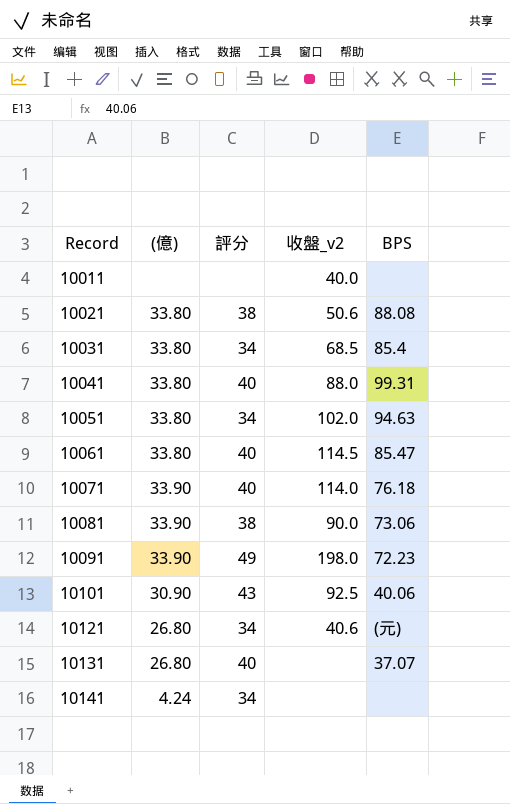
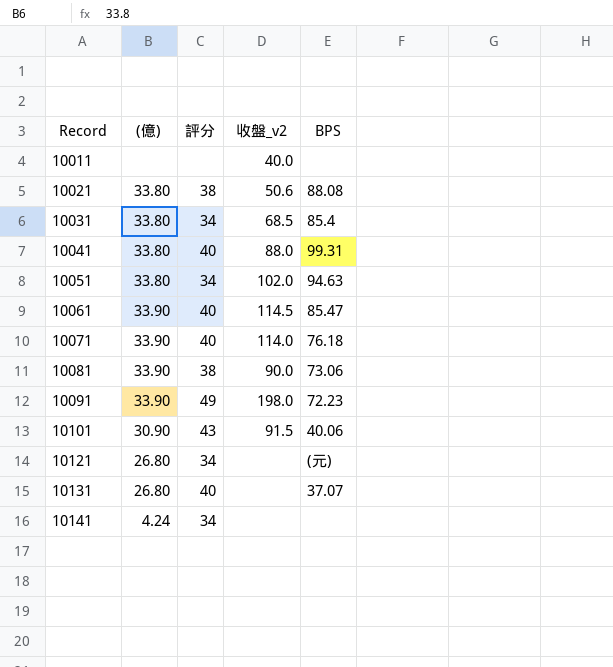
10061 | (億): 33.80 -> 33.90
10101 | 收盤_v2: 92.5 -> 91.5
10121 | 收盤_v2: 40.6 -> none

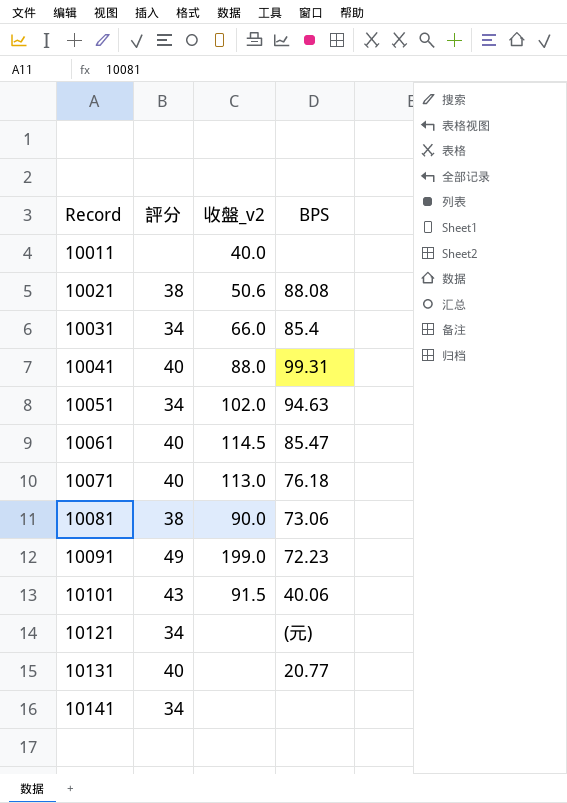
column (億) | position: 2 -> none
10031 | 收盤_v2: 68.5 -> 66.0
10071 | 收盤_v2: 114.0 -> 113.0
10091 | 收盤_v2: 198.0 -> 199.0
10131 | BPS: 37.07 -> 20.77

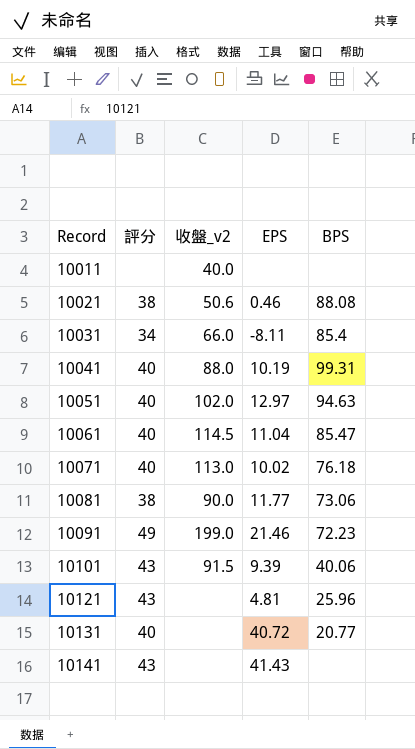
column EPS | position: none -> 4
10051 | 評分: 34 -> 40
10121 | 評分: 34 -> 43
10121 | BPS: (元) -> 25.96
10141 | 評分: 34 -> 43

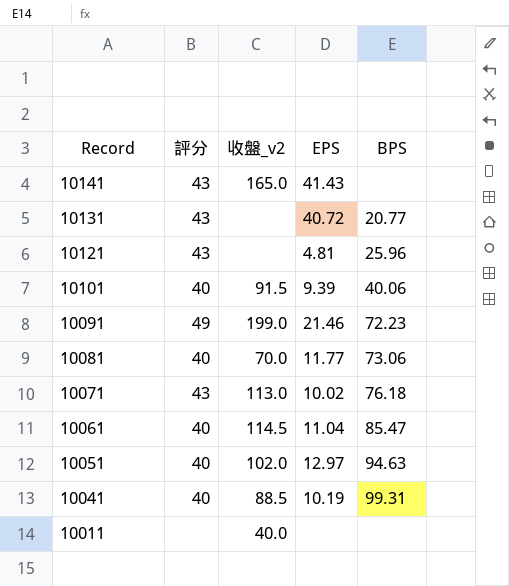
row order: Record ascending -> Record descending
row 10021: 38 | 50.6 | 0.46 | 88.08 -> none
row 10031: 34 | 66.0 | -8.11 | 85.4 -> none
10141 | 收盤_v2: none -> 165.0
10131 | 評分: 40 -> 43
10101 | 評分: 43 -> 40
10081 | 評分: 38 -> 40
10081 | 收盤_v2: 90.0 -> 70.0
10071 | 評分: 40 -> 43
10041 | 收盤_v2: 88.0 -> 88.5

